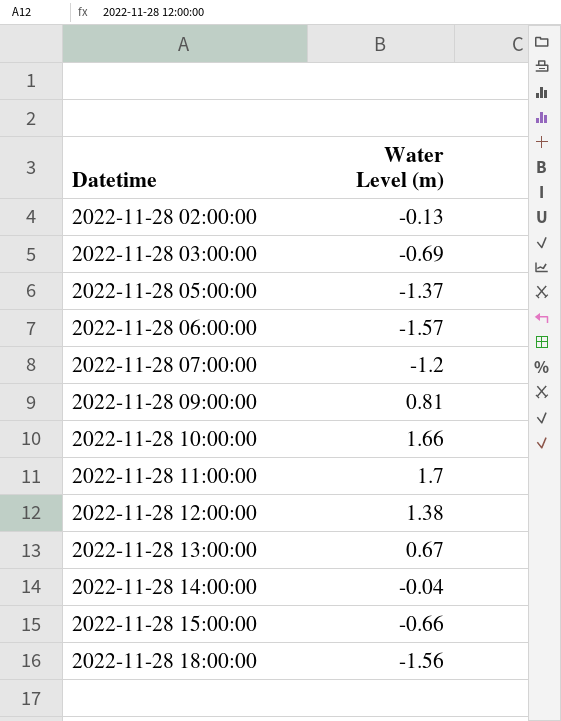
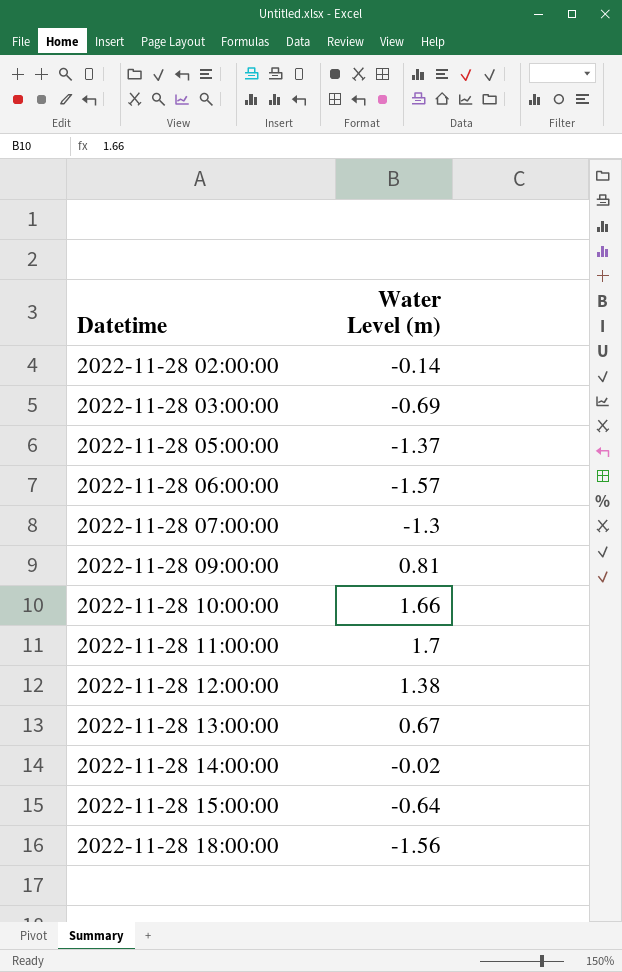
2022-11-28 02:00:00 | Water Level (m): -0.13 -> -0.14
2022-11-28 07:00:00 | Water Level (m): -1.2 -> -1.3
2022-11-28 14:00:00 | Water Level (m): -0.04 -> -0.02
2022-11-28 15:00:00 | Water Level (m): -0.66 -> -0.64

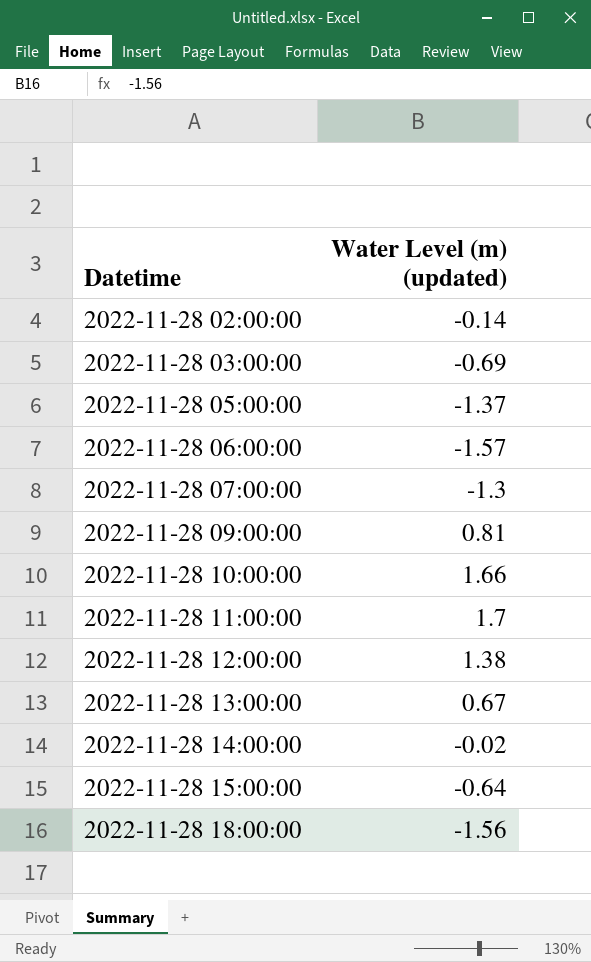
column name: Water Level (m) -> Water Level (m) (updated)

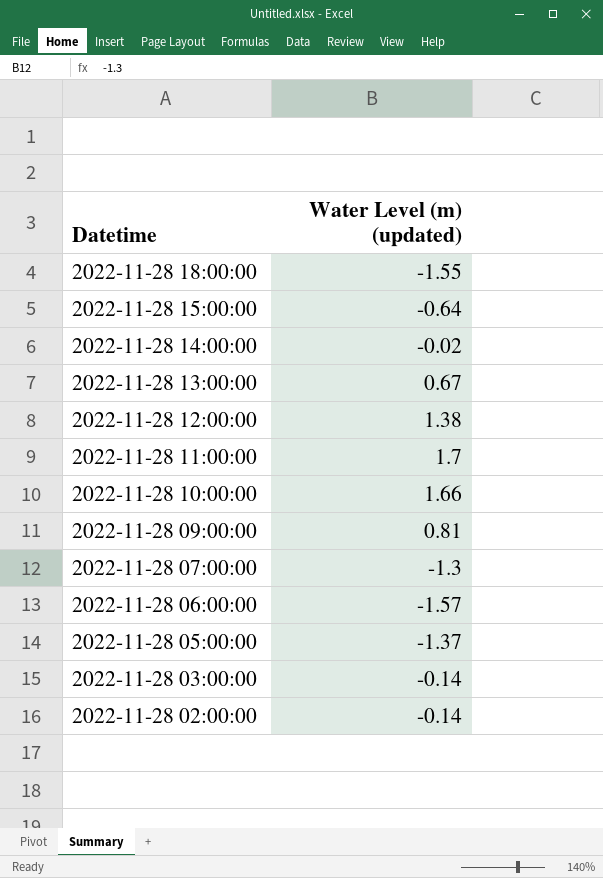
row order: Datetime ascending -> Datetime descending
2022-11-28 18:00:00 | Water Level (m) (updated): -1.56 -> -1.55
2022-11-28 03:00:00 | Water Level (m) (updated): -0.69 -> -0.14

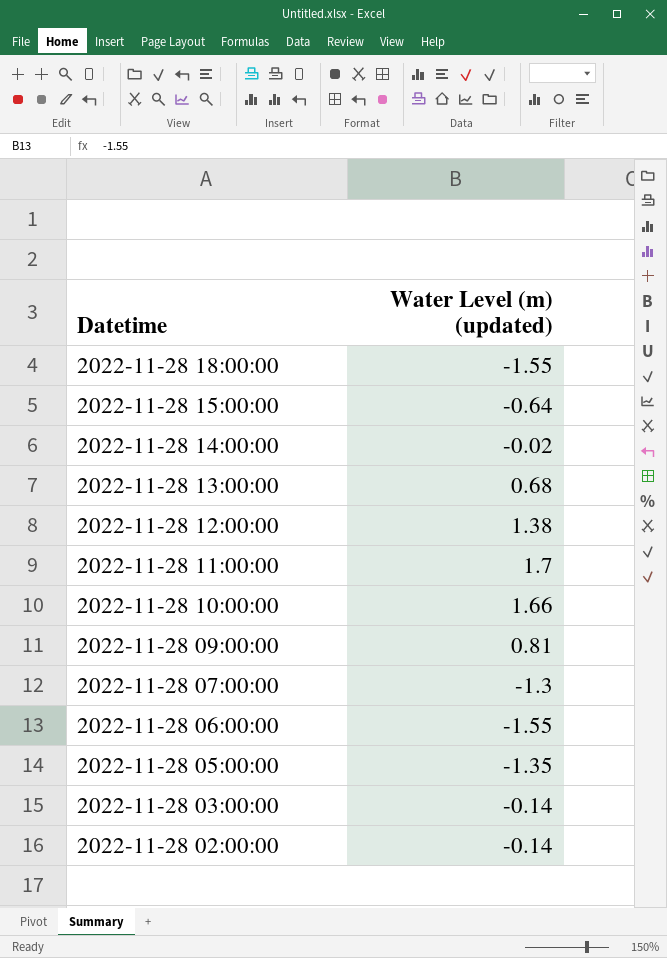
2022-11-28 13:00:00 | Water Level (m) (updated): 0.67 -> 0.68
2022-11-28 06:00:00 | Water Level (m) (updated): -1.57 -> -1.55
2022-11-28 05:00:00 | Water Level (m) (updated): -1.37 -> -1.35

